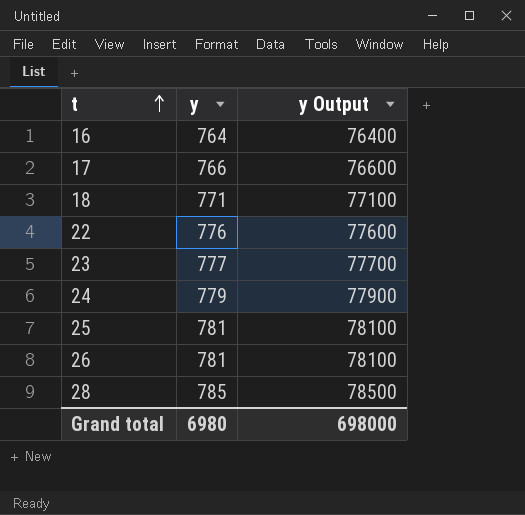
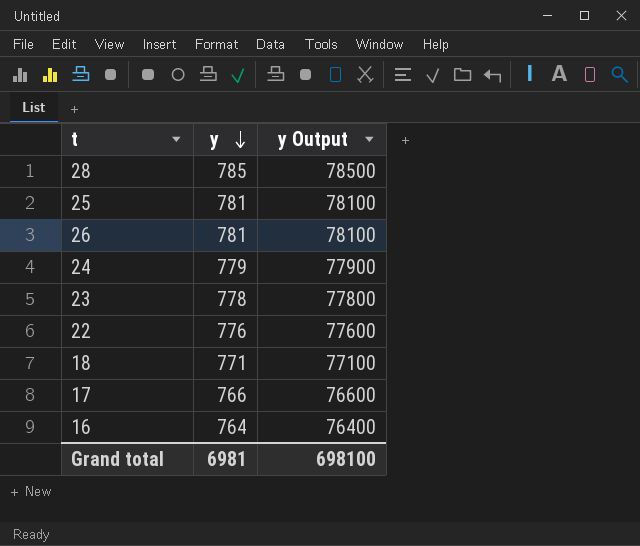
row order: t ascending -> y descending
23 | y: 777 -> 778
23 | y Output: 77700 -> 77800
Grand total | y: 6980 -> 6981
Grand total | y Output: 698000 -> 698100

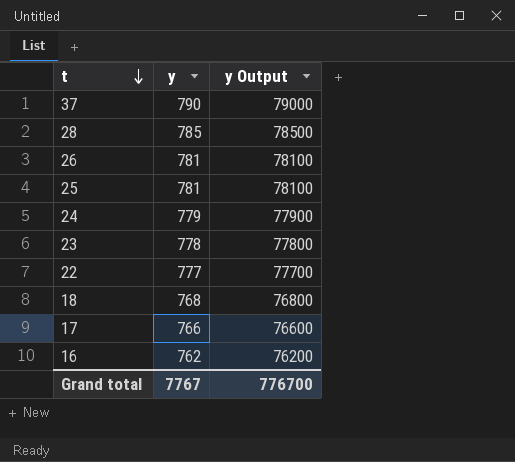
row order: y descending -> t descending
row 37: none -> 790 | 79000
22 | y: 776 -> 777
22 | y Output: 77600 -> 77700
18 | y: 771 -> 768
18 | y Output: 77100 -> 76800
16 | y: 764 -> 762
16 | y Output: 76400 -> 76200
Grand total | y: 6981 -> 7767
Grand total | y Output: 698100 -> 776700

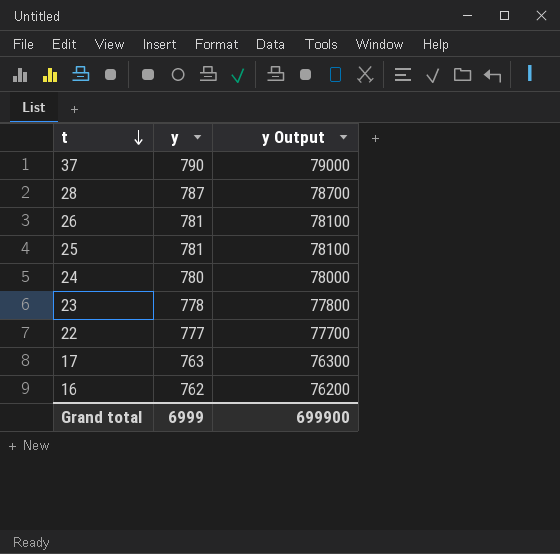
row 18: 768 | 76800 -> none
28 | y: 785 -> 787
28 | y Output: 78500 -> 78700
24 | y: 779 -> 780
24 | y Output: 77900 -> 78000
17 | y: 766 -> 763
17 | y Output: 76600 -> 76300
Grand total | y: 7767 -> 6999
Grand total | y Output: 776700 -> 699900

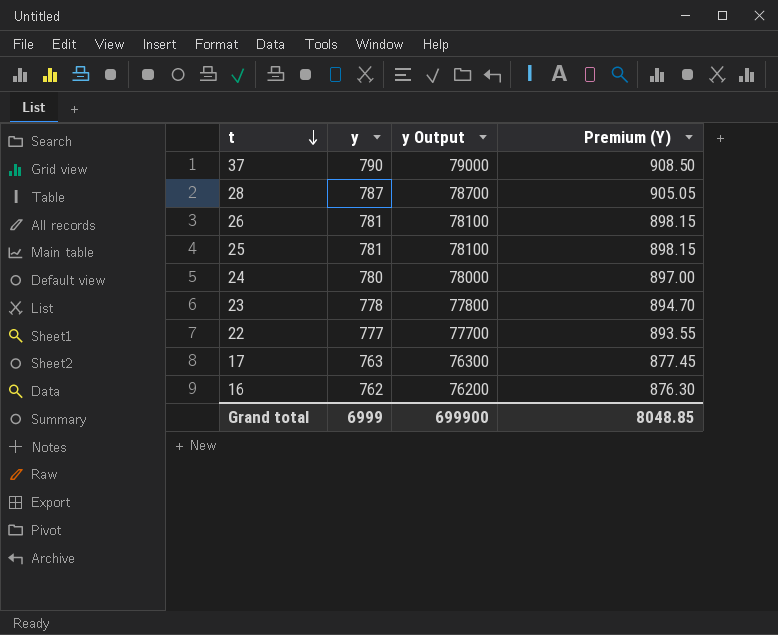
column Premium (Y) | formula: none -> [y] * 1.15

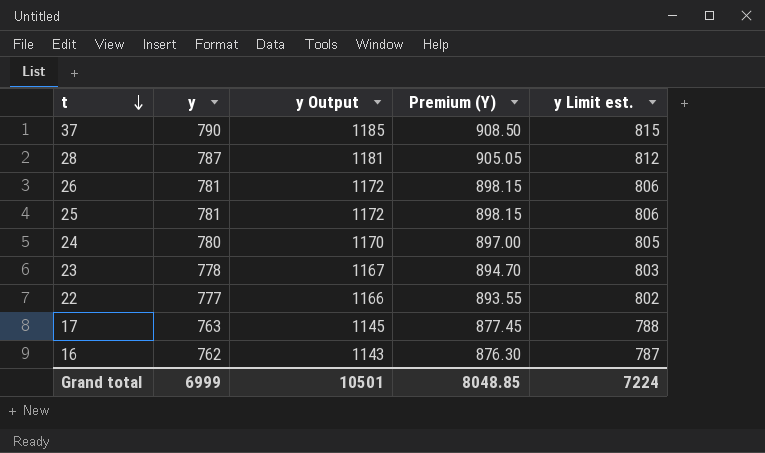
column y Output | formula: [y] * 100 -> [y] * 1.5
column y Limit est. | formula: none -> [y] + 25
Grand total | y Output: 699900 -> 10501

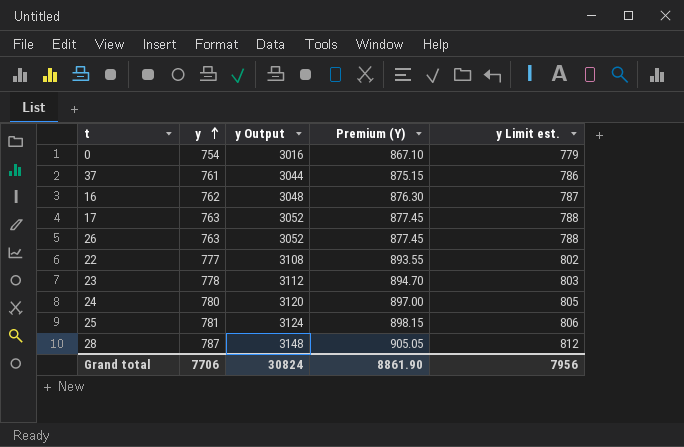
row order: t descending -> y ascending
column y Output | formula: [y] * 1.5 -> [y] * 4
row 0: none -> 754 | 3016 | 867.10 | 779
37 | y: 790 -> 761
37 | Premium (Y): 908.50 -> 875.15
37 | y Limit est.: 815 -> 786
26 | y: 781 -> 763
26 | Premium (Y): 898.15 -> 877.45
26 | y Limit est.: 806 -> 788
Grand total | y: 6999 -> 7706
Grand total | y Output: 10501 -> 30824
Grand total | Premium (Y): 8048.85 -> 8861.90
Grand total | y Limit est.: 7224 -> 7956

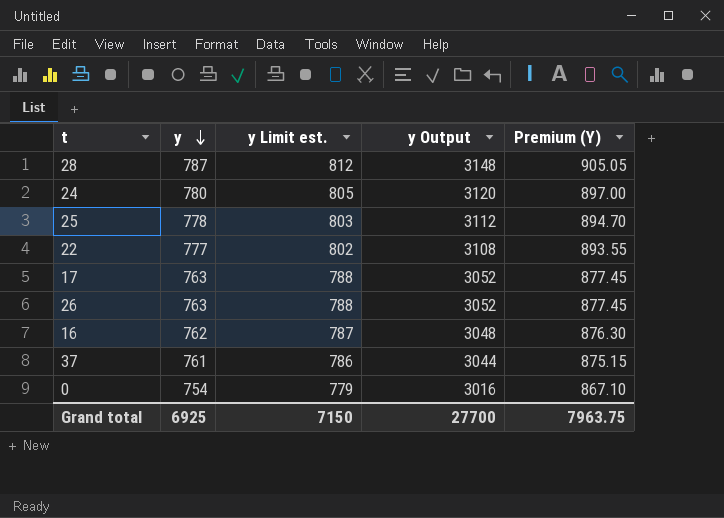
row order: y ascending -> y descending
column y Limit est. | position: 5 -> 3
row 23: 778 | 3112 | 894.70 | 803 -> none
25 | y: 781 -> 778
25 | y Limit est.: 806 -> 803
25 | y Output: 3124 -> 3112
25 | Premium (Y): 898.15 -> 894.70
Grand total | y: 7706 -> 6925
Grand total | y Limit est.: 7956 -> 7150
Grand total | y Output: 30824 -> 27700
Grand total | Premium (Y): 8861.90 -> 7963.75

